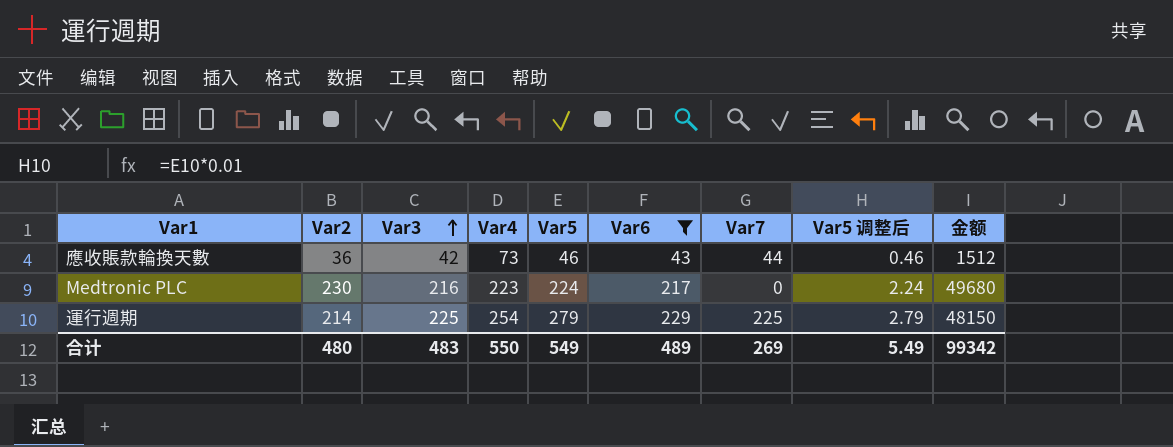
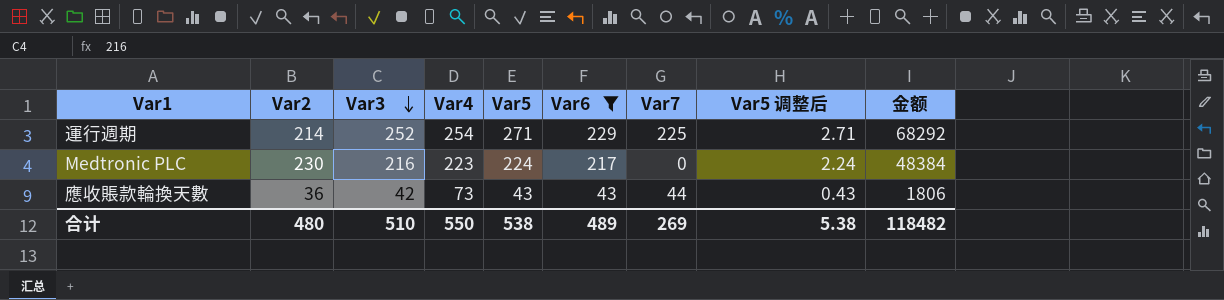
row order: Var3 ascending -> Var3 descending
column 金额 | formula: [Var2] * [Var3] -> [Var3] * [Var5]
運行週期 | Var3: 225 -> 252
運行週期 | Var5: 279 -> 271
運行週期 | Var5 调整后: 2.79 -> 2.71
應收賬款輪換天數 | Var5: 46 -> 43
應收賬款輪換天數 | Var5 调整后: 0.46 -> 0.43
合计 | Var3: 483 -> 510
合计 | Var5: 549 -> 538
合计 | Var5 调整后: 5.49 -> 5.38
合计 | 金额: 99342 -> 118482

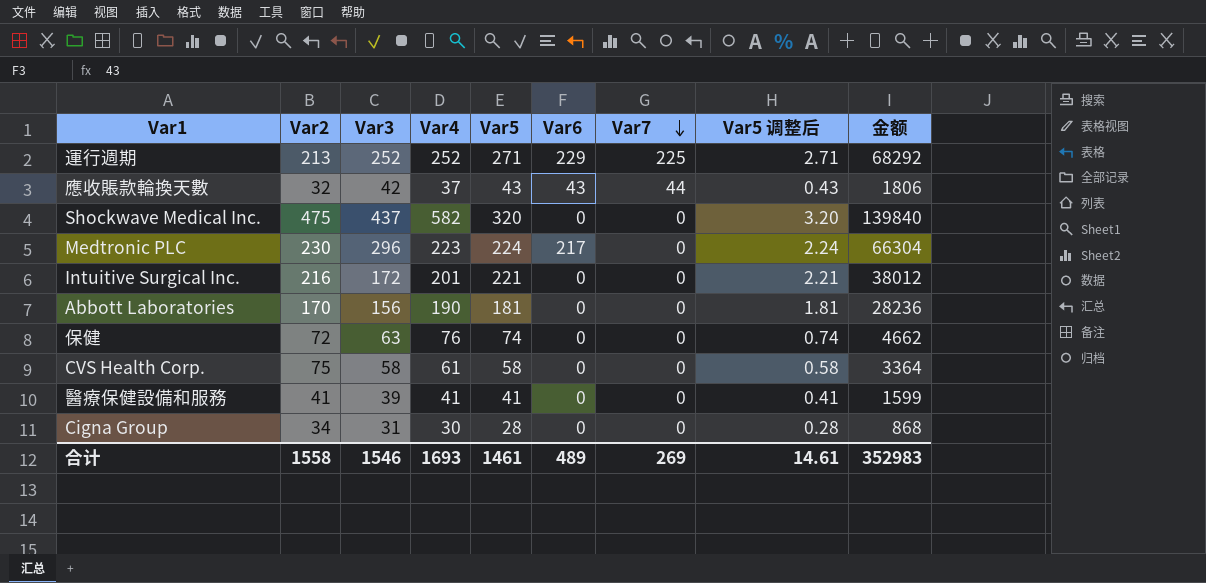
filter: Var6 != 0 -> none
row order: Var3 descending -> Var7 descending
運行週期 | Var2: 214 -> 213
運行週期 | Var4: 254 -> 252
應收賬款輪換天數 | Var2: 36 -> 32
應收賬款輪換天數 | Var4: 73 -> 37
Medtronic PLC | Var3: 216 -> 296
Medtronic PLC | 金额: 48384 -> 66304
合计 | Var2: 480 -> 1558
合计 | Var3: 510 -> 1546
合计 | Var4: 550 -> 1693
合计 | Var5: 538 -> 1461
合计 | Var5 调整后: 5.38 -> 14.61
合计 | 金额: 118482 -> 352983

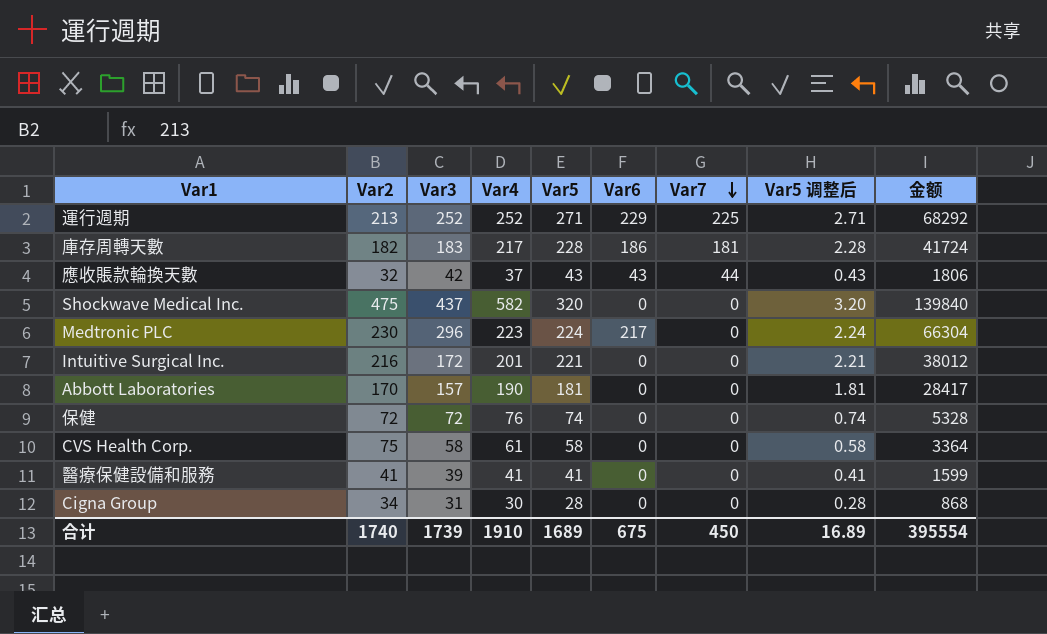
row 庫存周轉天數: none -> 182 | 183 | 217 | 228 | 186 | 181 | 2.28 | 41724
Abbott Laboratories | Var3: 156 -> 157
Abbott Laboratories | 金额: 28236 -> 28417
保健 | Var3: 63 -> 72
保健 | 金额: 4662 -> 5328
合计 | Var2: 1558 -> 1740
合计 | Var3: 1546 -> 1739
合计 | Var4: 1693 -> 1910
合计 | Var5: 1461 -> 1689
合计 | Var6: 489 -> 675
合计 | Var7: 269 -> 450
合计 | Var5 调整后: 14.61 -> 16.89
合计 | 金额: 352983 -> 395554

